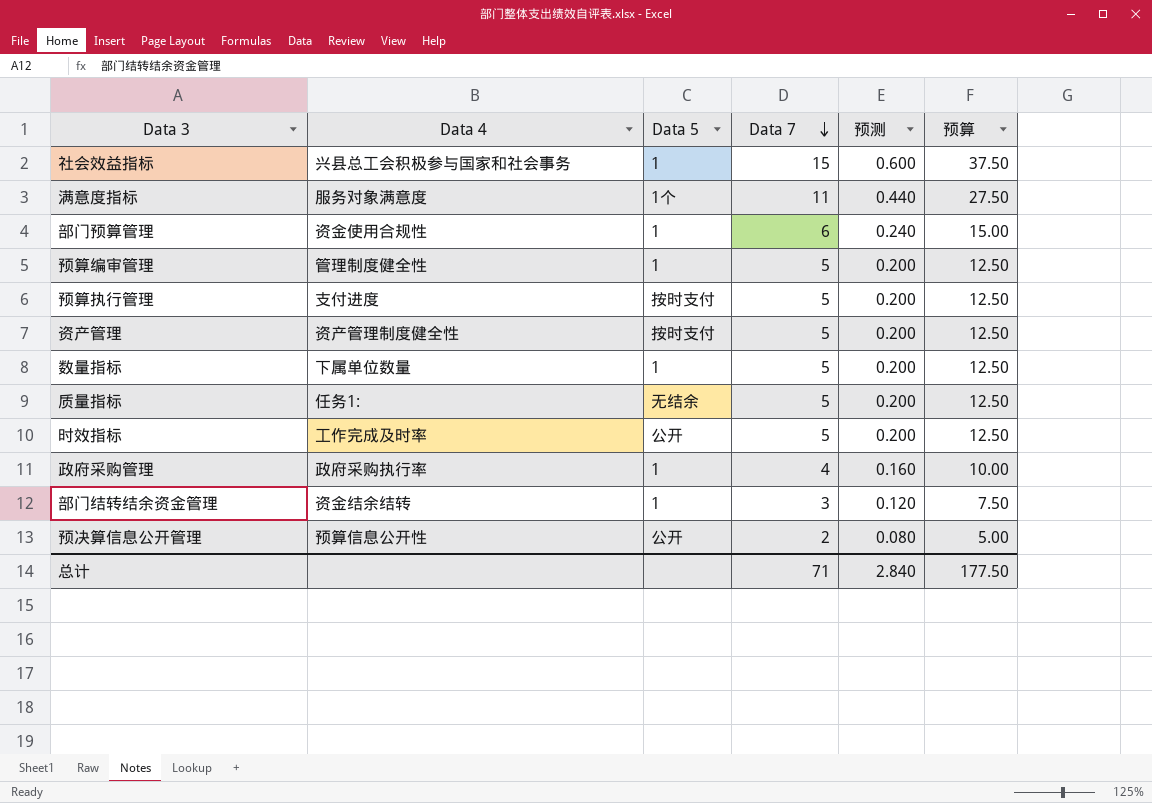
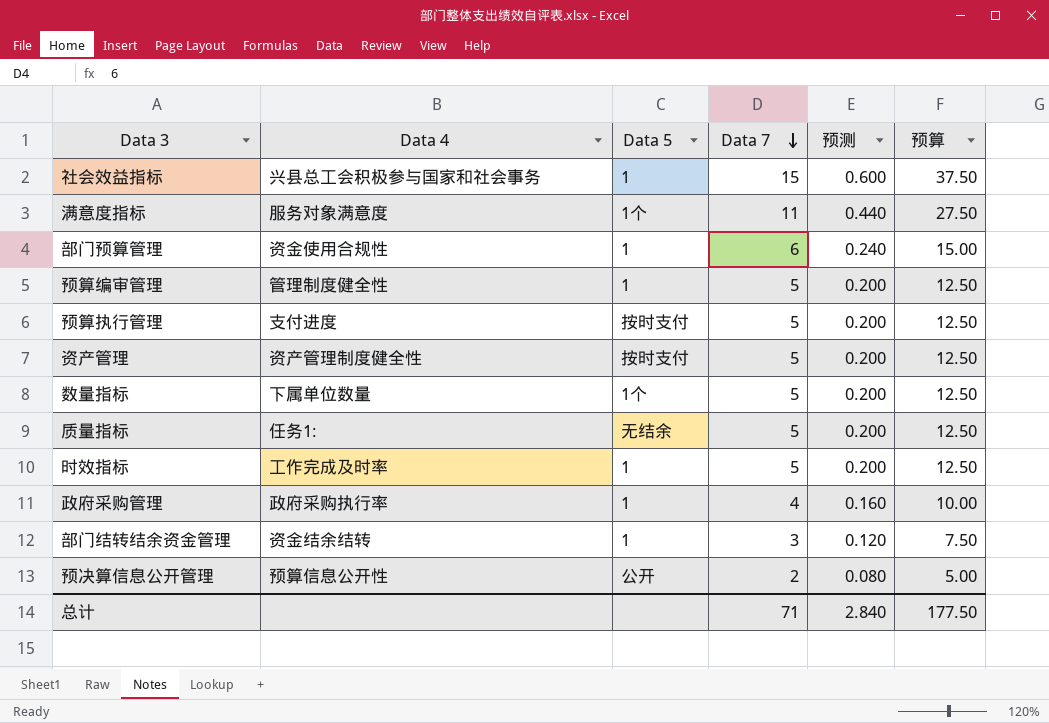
数量指标 | Data 5: 1 -> 1个
时效指标 | Data 5: 公开 -> 1

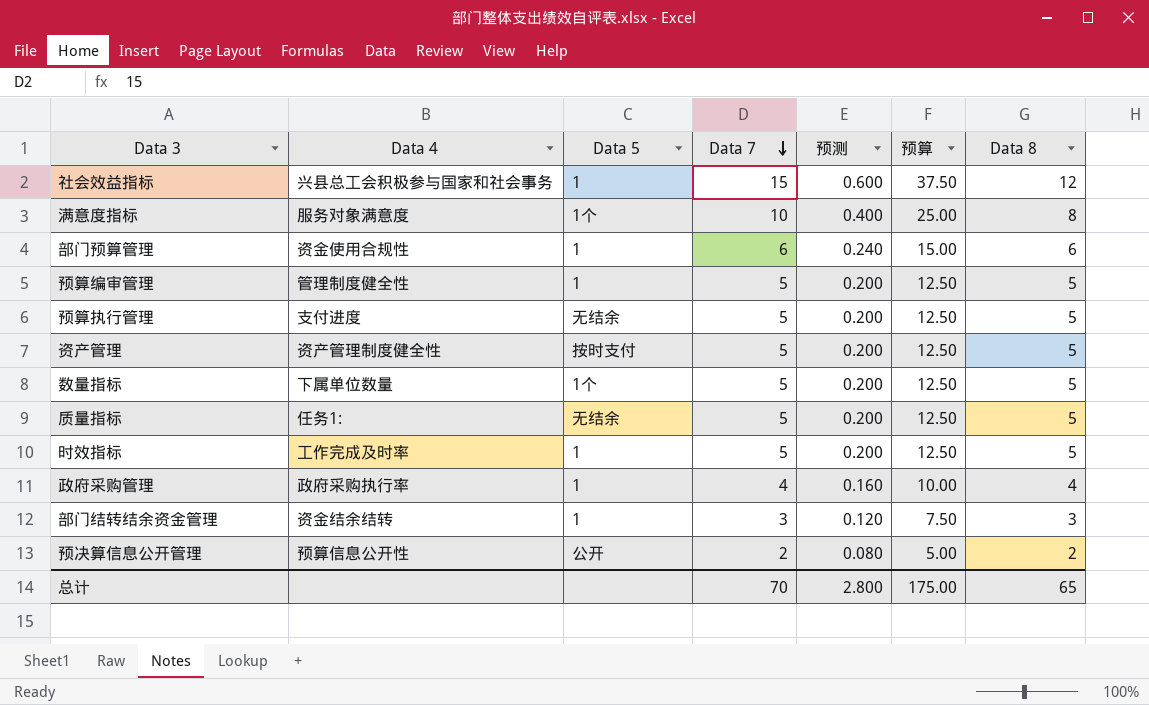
column Data 8 | position: none -> 7
满意度指标 | Data 7: 11 -> 10
满意度指标 | 预测: 0.440 -> 0.400
满意度指标 | 预算: 27.50 -> 25.00
预算执行管理 | Data 5: 按时支付 -> 无结余
总计 | Data 7: 71 -> 70
总计 | 预测: 2.840 -> 2.800
总计 | 预算: 177.50 -> 175.00

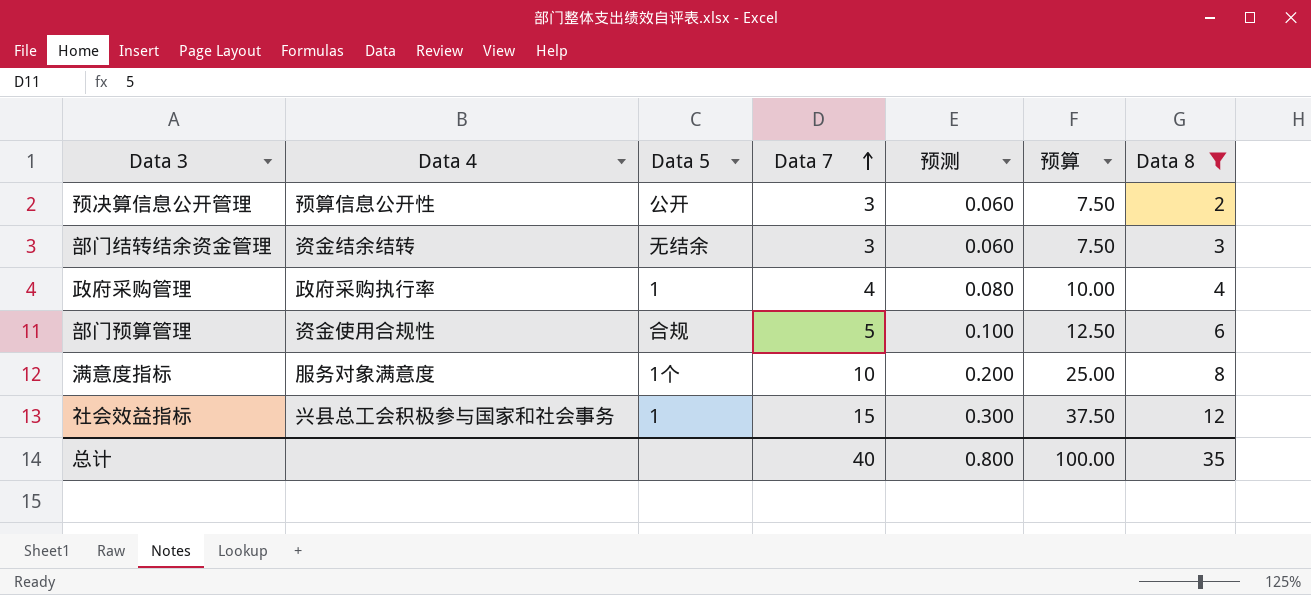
filter: none -> Data 8 != 5
row order: Data 7 descending -> Data 7 ascending
column 预测 | formula: [Data 7] * 0.04 -> [Data 7] * 0.02
预决算信息公开管理 | Data 7: 2 -> 3
预决算信息公开管理 | 预算: 5.00 -> 7.50
部门结转结余资金管理 | Data 5: 1 -> 无结余
部门预算管理 | Data 5: 1 -> 合规
部门预算管理 | Data 7: 6 -> 5
部门预算管理 | 预算: 15.00 -> 12.50
总计 | Data 7: 70 -> 40
总计 | 预测: 2.800 -> 0.800
总计 | 预算: 175.00 -> 100.00
总计 | Data 8: 65 -> 35

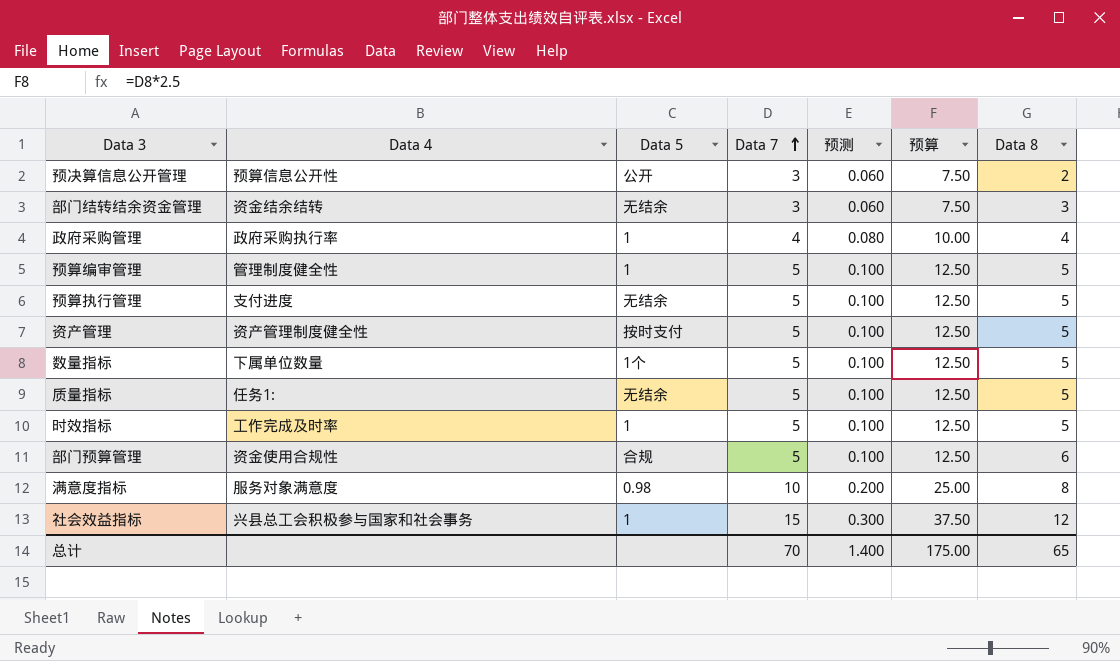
filter: Data 8 != 5 -> none
满意度指标 | Data 5: 1个 -> 0.98
总计 | Data 7: 40 -> 70
总计 | 预测: 0.800 -> 1.400
总计 | 预算: 100.00 -> 175.00
总计 | Data 8: 35 -> 65

